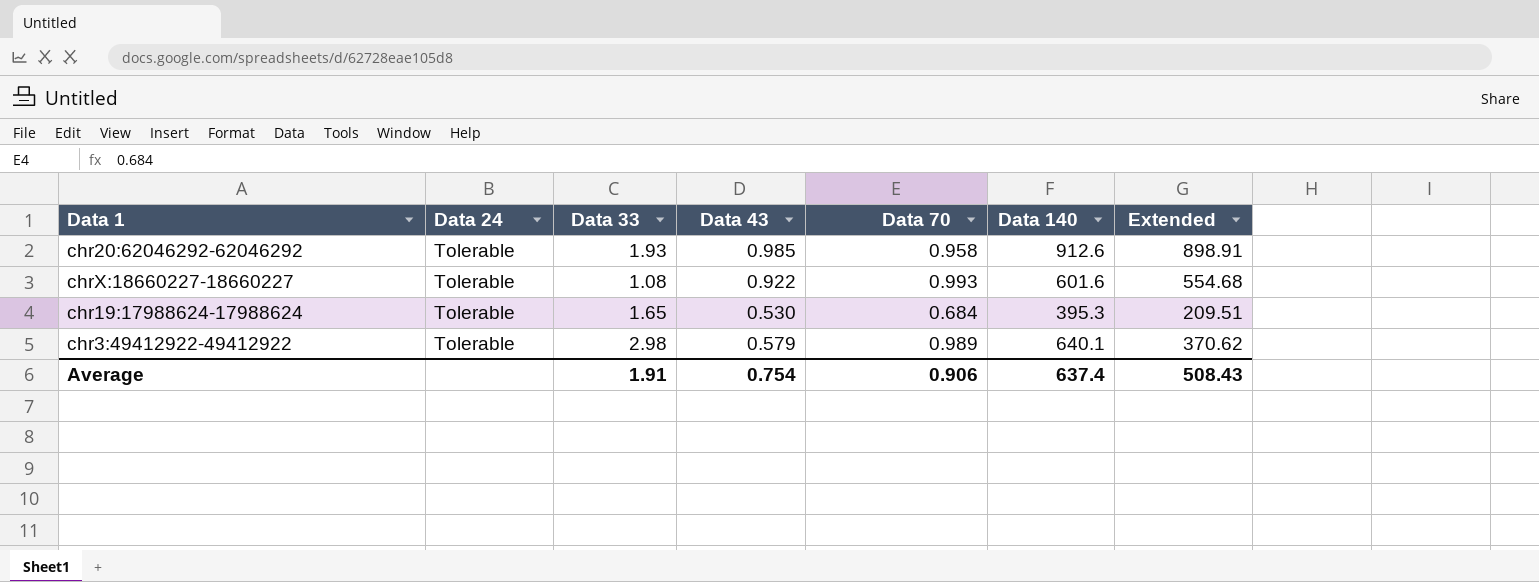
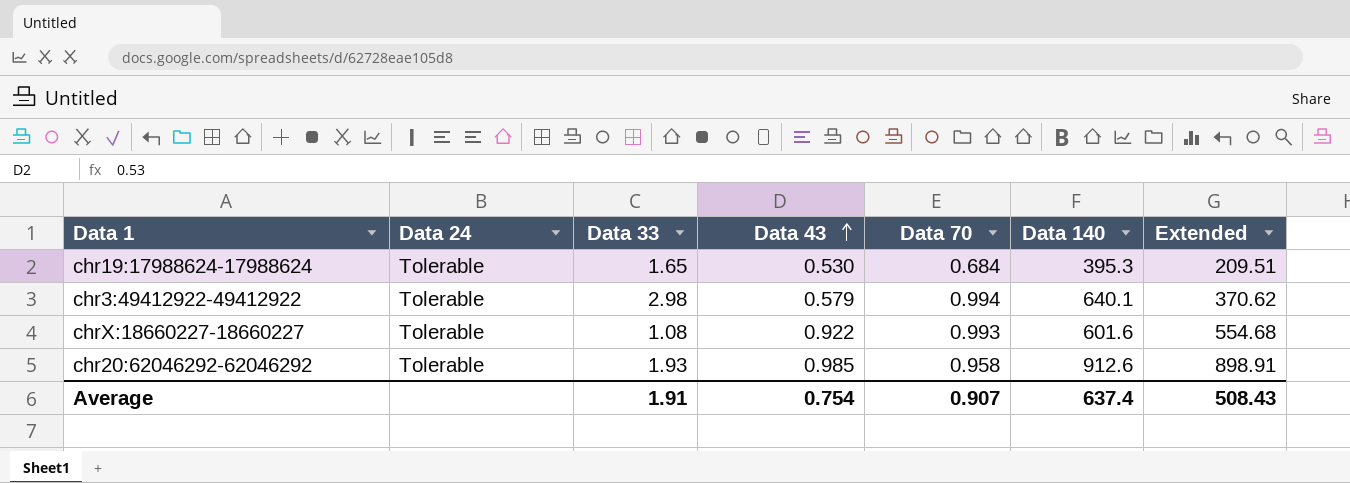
row order: none -> Data 43 ascending
chr3:49412922-49412922 | Data 70: 0.989 -> 0.994
Average | Data 70: 0.906 -> 0.907

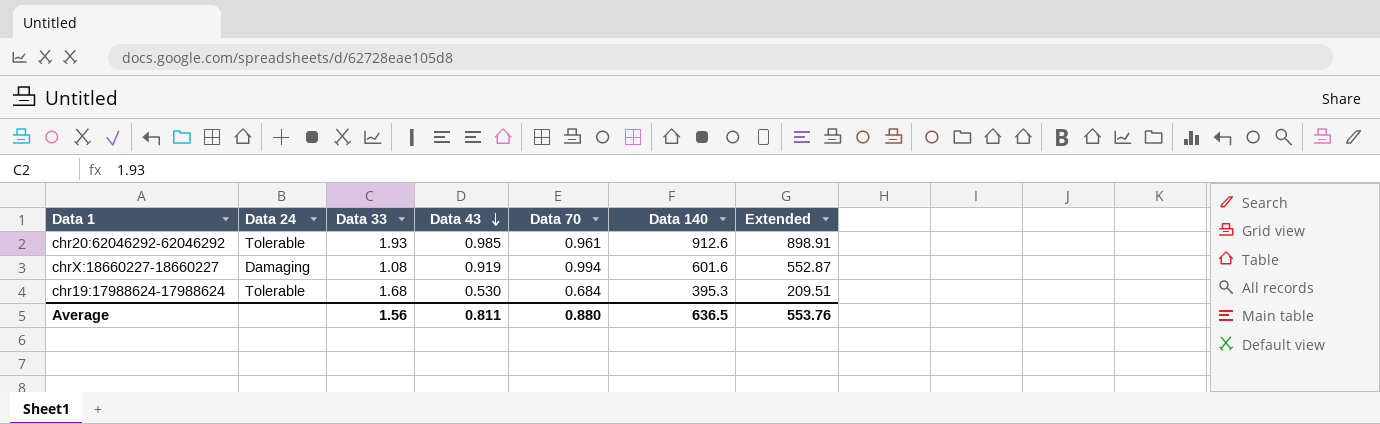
row order: Data 43 ascending -> Data 43 descending
row chr3:49412922-49412922: Tolerable | 2.98 | 0.579 | 0.994 | 640.1 | 370.62 -> none
chr20:62046292-62046292 | Data 70: 0.958 -> 0.961
chrX:18660227-18660227 | Data 24: Tolerable -> Damaging
chrX:18660227-18660227 | Data 43: 0.922 -> 0.919
chrX:18660227-18660227 | Data 70: 0.993 -> 0.994
chrX:18660227-18660227 | Extended: 554.68 -> 552.87
chr19:17988624-17988624 | Data 33: 1.65 -> 1.68
Average | Data 33: 1.91 -> 1.56
Average | Data 43: 0.754 -> 0.811
Average | Data 70: 0.907 -> 0.880
Average | Data 140: 637.4 -> 636.5
Average | Extended: 508.43 -> 553.76

